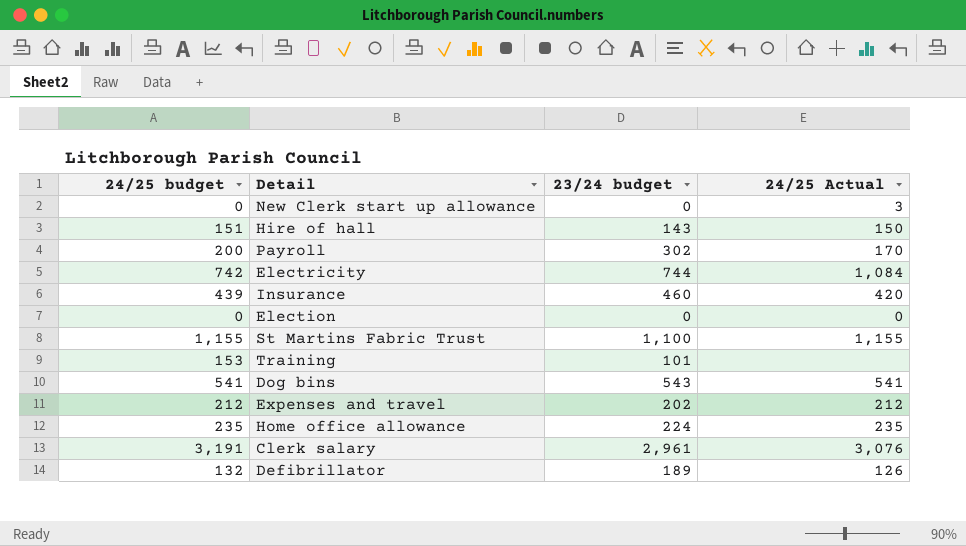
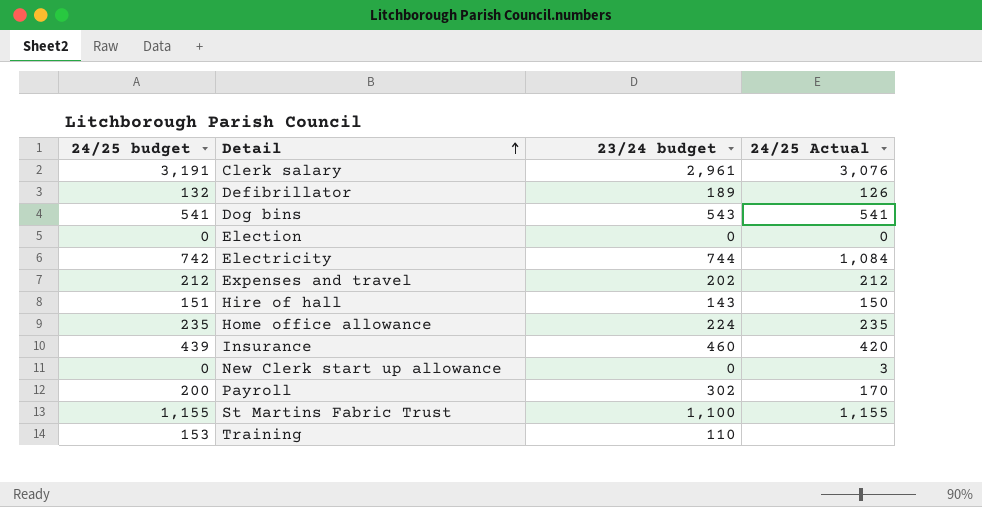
row order: none -> Detail ascending
Training | 23/24 budget: 101 -> 110

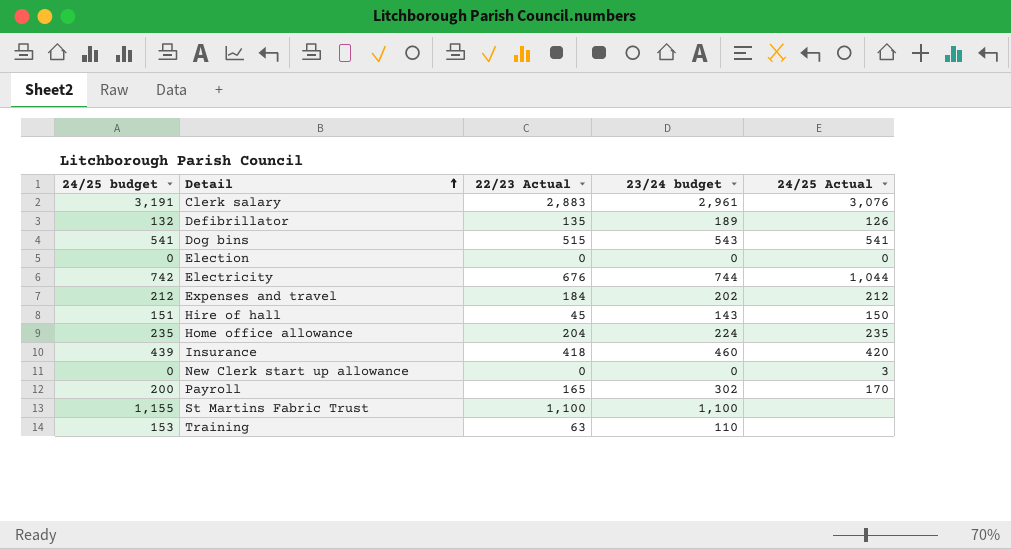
column 22/23 Actual | position: none -> 3
Electricity | 24/25 Actual: 1,084 -> 1,044
St Martins Fabric Trust | 24/25 Actual: 1,155 -> none

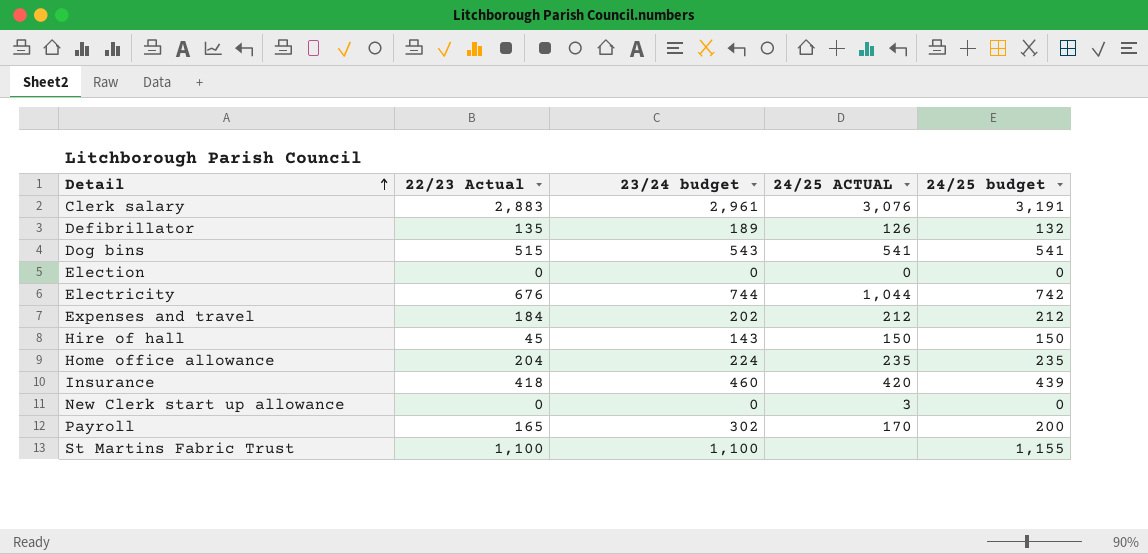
column name: 24/25 Actual -> 24/25 ACTUAL
column 24/25 budget | position: 1 -> 5
row Training: 153 | 63 | 110 | none -> none
Hire of hall | 24/25 budget: 151 -> 150

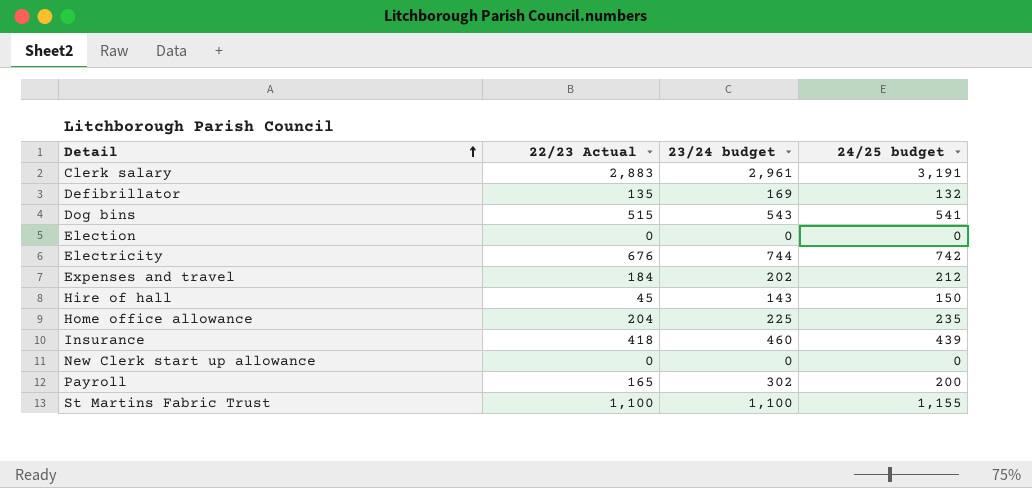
column 24/25 ACTUAL | position: 4 -> none
Defibrillator | 23/24 budget: 189 -> 169
Home office allowance | 23/24 budget: 224 -> 225

